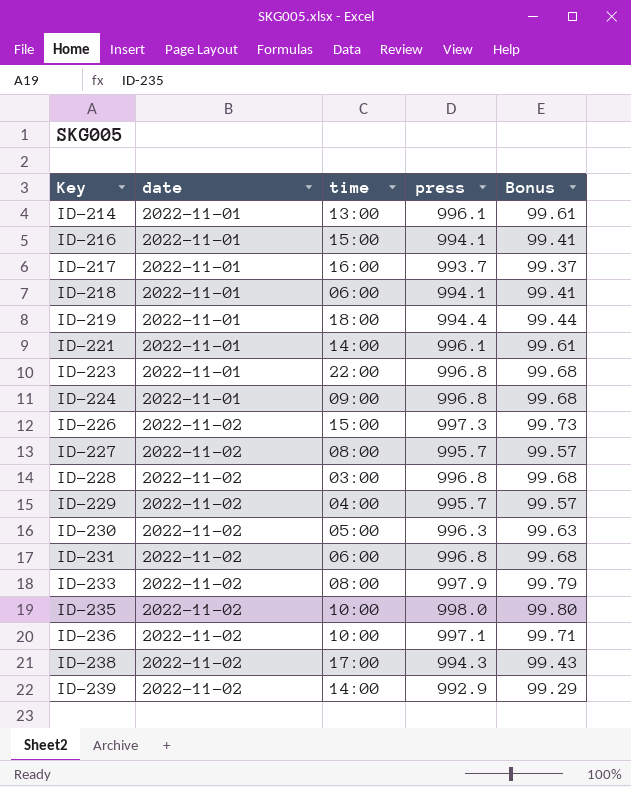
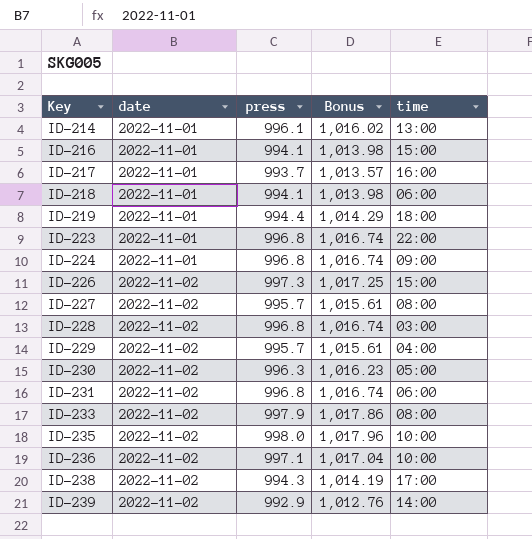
column Bonus | formula: [press] * 0.1 -> [press] * 1.02
column time | position: 3 -> 5
row ID-221: 2022-11-01 | 14:00 | 996.1 | 99.61 -> none

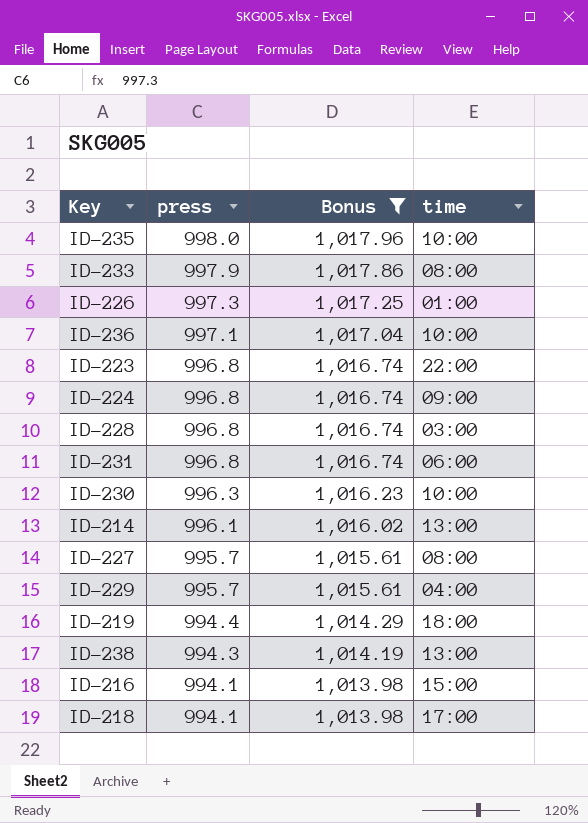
filter: none -> Bonus >= 1,013.98
row order: Key ascending -> press descending
column date | position: 2 -> none
ID-226 | time: 15:00 -> 01:00
ID-230 | time: 05:00 -> 10:00
ID-238 | time: 17:00 -> 13:00
ID-218 | time: 06:00 -> 17:00

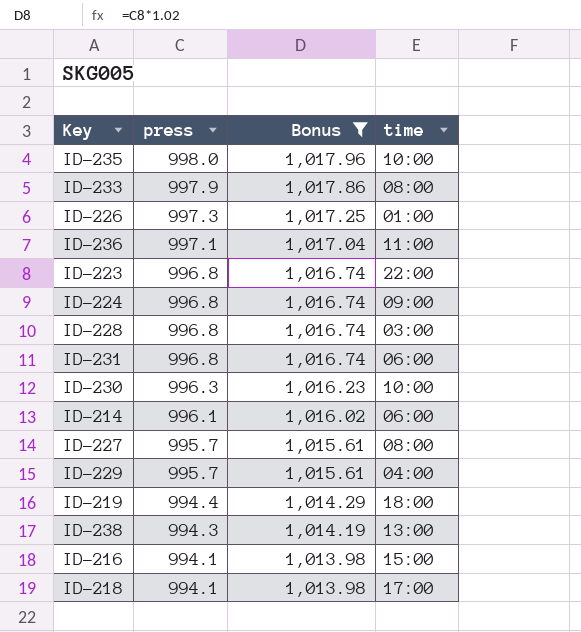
ID-236 | time: 10:00 -> 11:00
ID-214 | time: 13:00 -> 06:00

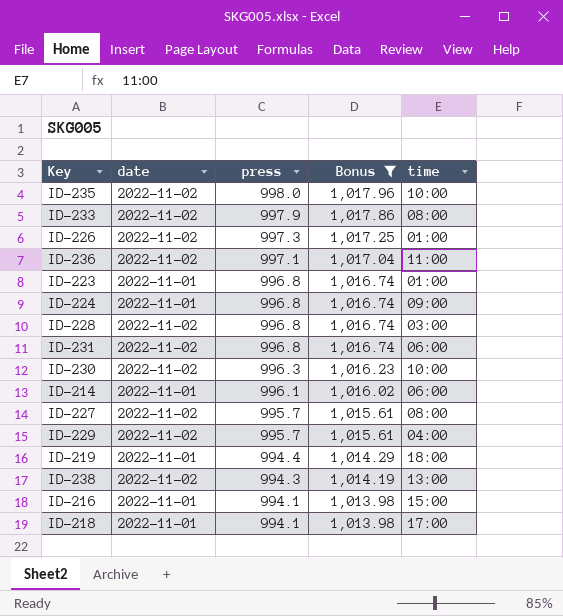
column date | position: none -> 2
ID-223 | time: 22:00 -> 01:00

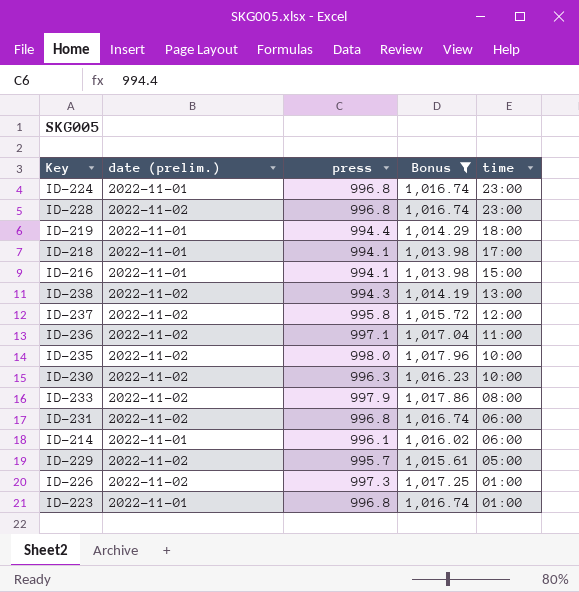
row order: press descending -> time descending
column name: date -> date (prelim.)
row ID-227: 2022-11-02 | 995.7 | 1,015.61 | 08:00 -> none
ID-224 | time: 09:00 -> 23:00
ID-228 | time: 03:00 -> 23:00
row ID-237: none -> 2022-11-02 | 995.8 | 1,015.72 | 12:00
ID-229 | time: 04:00 -> 05:00

